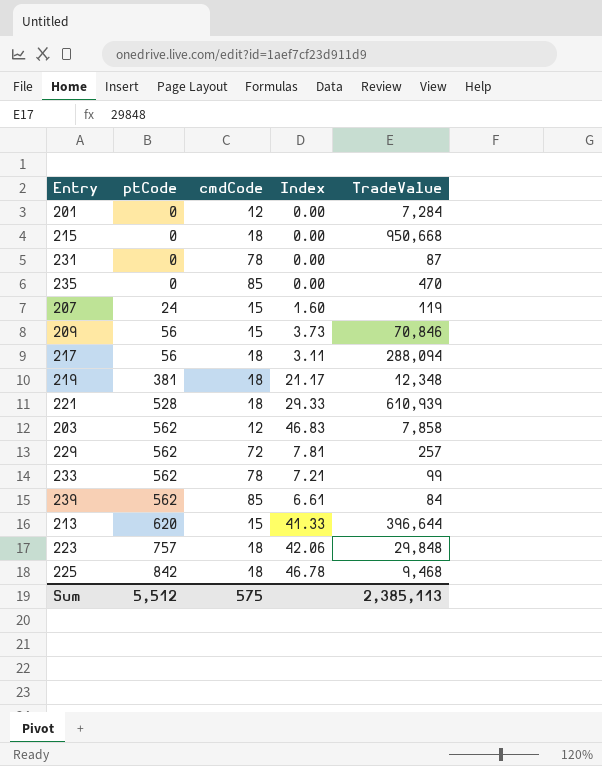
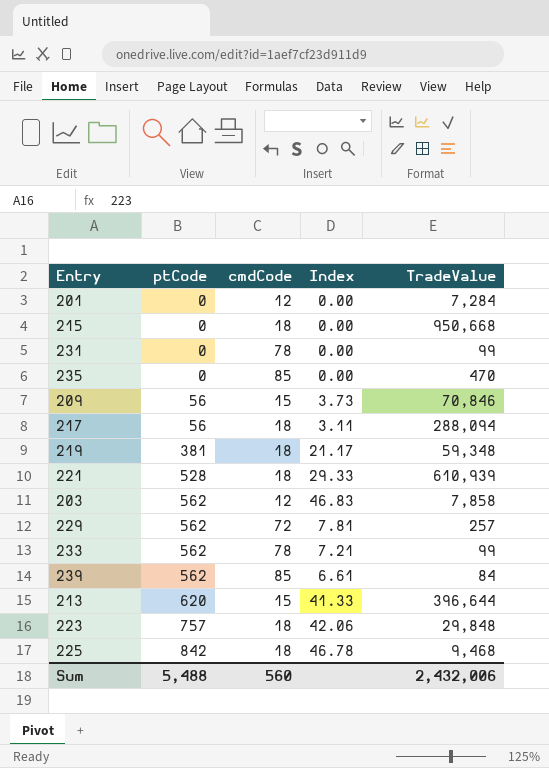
row 207: 24 | 15 | 1.60 | 119 -> none
231 | TradeValue: 87 -> 99
219 | TradeValue: 12,348 -> 59,348
Sum | ptCode: 5,512 -> 5,488
Sum | cmdCode: 575 -> 560
Sum | TradeValue: 2,385,113 -> 2,432,006

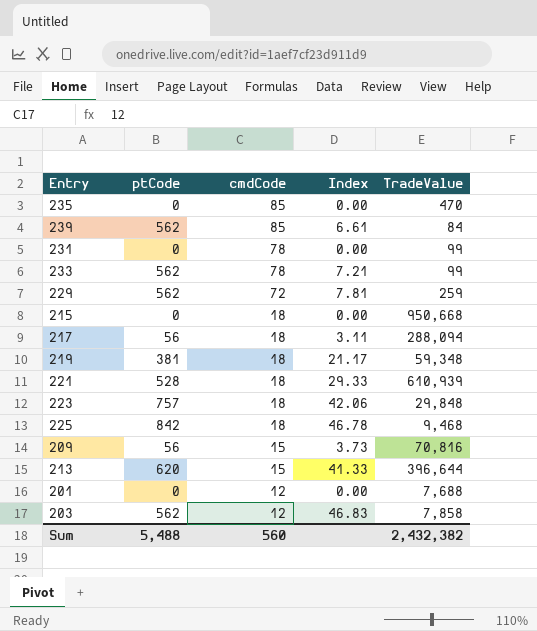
row order: ptCode ascending -> cmdCode descending
229 | TradeValue: 257 -> 259
209 | TradeValue: 70,846 -> 70,816
201 | TradeValue: 7,284 -> 7,688
Sum | TradeValue: 2,432,006 -> 2,432,382

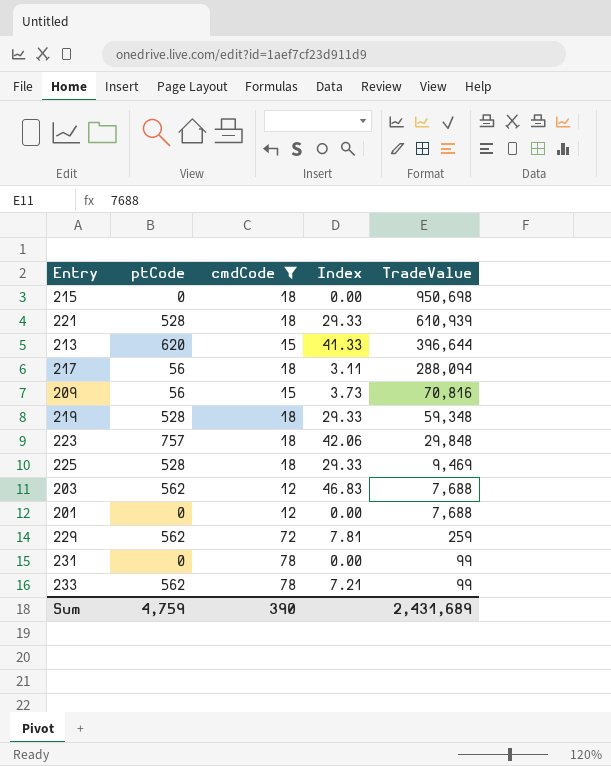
filter: none -> cmdCode != 85
row order: cmdCode descending -> TradeValue descending
215 | TradeValue: 950,668 -> 950,698
219 | ptCode: 381 -> 528
219 | Index: 21.17 -> 29.33
225 | ptCode: 842 -> 528
225 | Index: 46.78 -> 29.33
225 | TradeValue: 9,468 -> 9,469
203 | TradeValue: 7,858 -> 7,688
Sum | ptCode: 5,488 -> 4,759
Sum | cmdCode: 560 -> 390
Sum | TradeValue: 2,432,382 -> 2,431,689

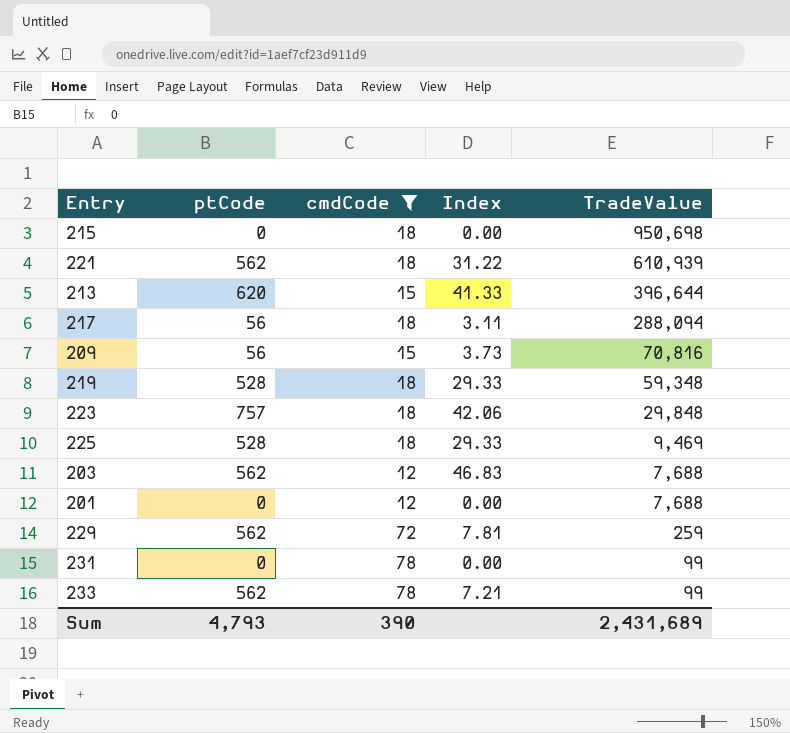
221 | ptCode: 528 -> 562
221 | Index: 29.33 -> 31.22
Sum | ptCode: 4,759 -> 4,793

